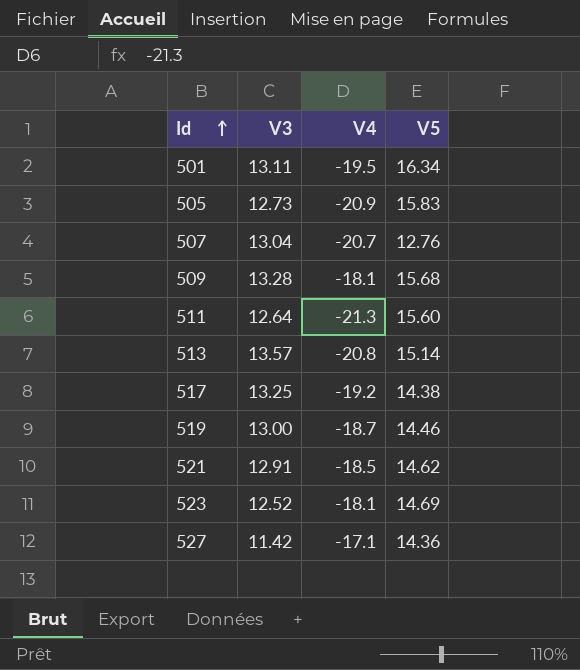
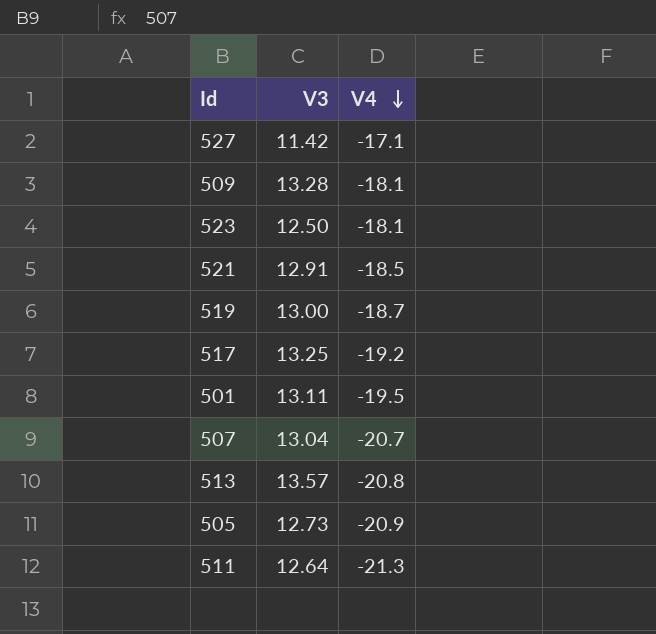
row order: Id ascending -> V4 descending
column V5 | position: 4 -> none
523 | V3: 12.52 -> 12.50

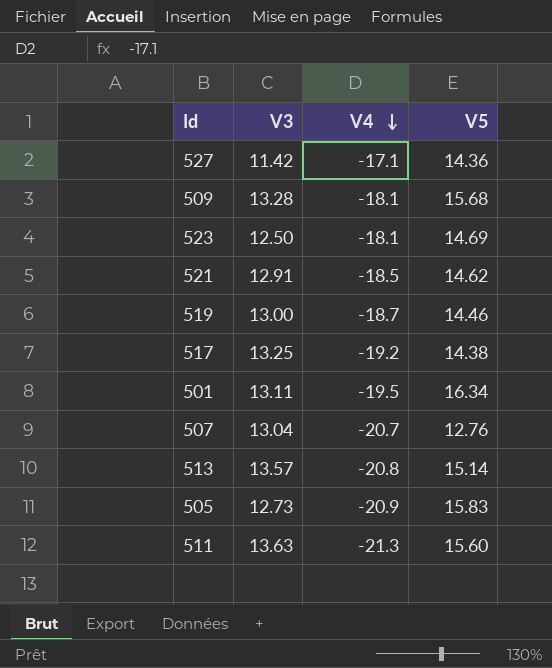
column V5 | position: none -> 4
511 | V3: 12.64 -> 13.63

